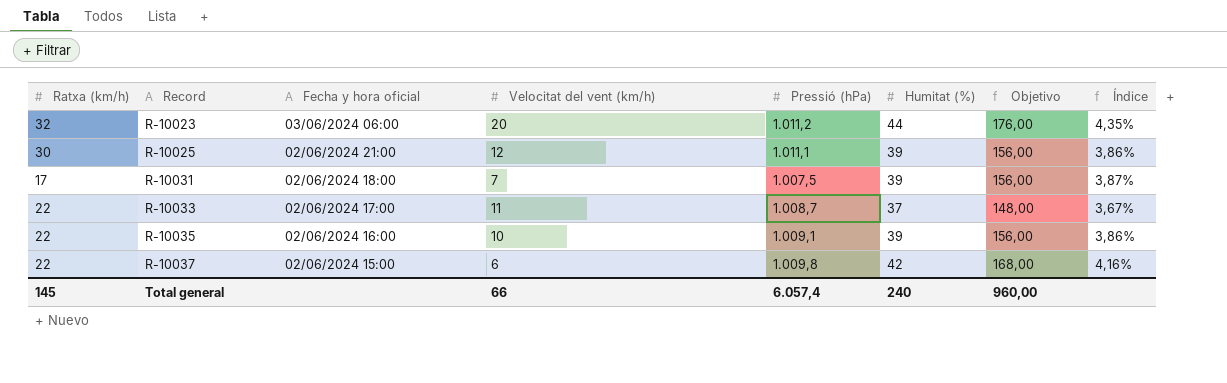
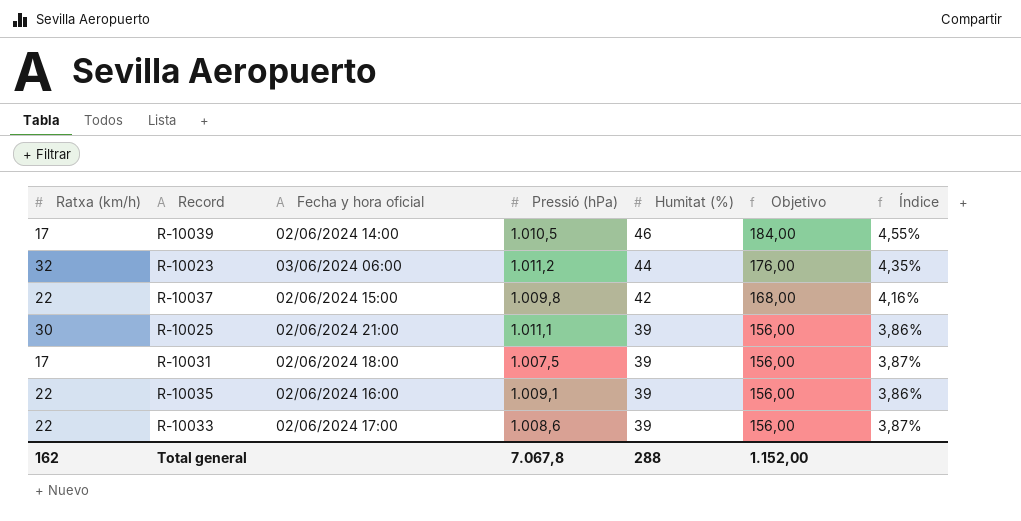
row order: Record ascending -> Humitat (%) descending
column Velocitat del vent (km/h) | position: 4 -> none
row R-10039: none -> 17 | 02/06/2024 14:00 | 1.010,5 | 46 | 184,00 | 4,55%
R-10033 | Pressió (hPa): 1.008,7 -> 1.008,6
R-10033 | Humitat (%): 37 -> 39
R-10033 | Objetivo: 148,00 -> 156,00
R-10033 | Índice: 3,67% -> 3,87%
Total general | Ratxa (km/h): 145 -> 162
Total general | Pressió (hPa): 6.057,4 -> 7.067,8
Total general | Humitat (%): 240 -> 288
Total general | Objetivo: 960,00 -> 1.152,00

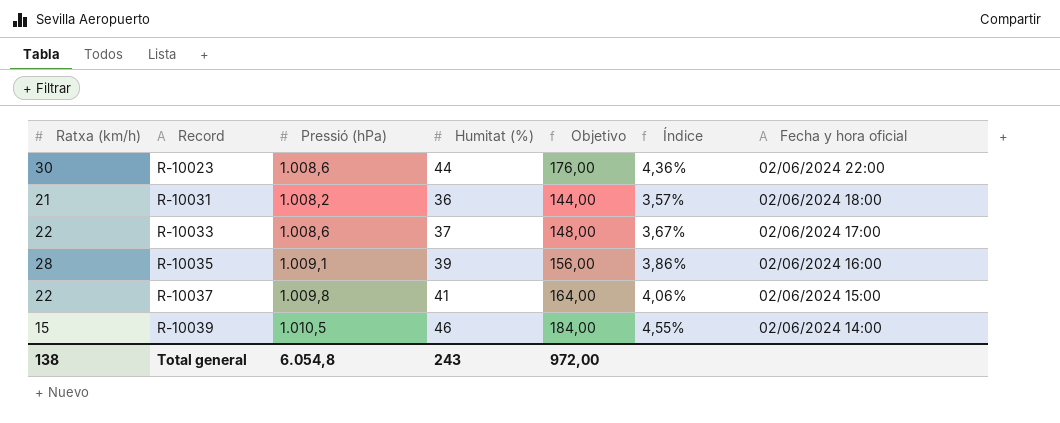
row order: Humitat (%) descending -> Record ascending
column Fecha y hora oficial | position: 3 -> 7
row R-10025: 30 | 02/06/2024 21:00 | 1.011,1 | 39 | 156,00 | 3,86% -> none
R-10023 | Ratxa (km/h): 32 -> 30
R-10023 | Pressió (hPa): 1.011,2 -> 1.008,6
R-10023 | Índice: 4,35% -> 4,36%
R-10023 | Fecha y hora oficial: 03/06/2024 06:00 -> 02/06/2024 22:00
R-10031 | Ratxa (km/h): 17 -> 21
R-10031 | Pressió (hPa): 1.007,5 -> 1.008,2
R-10031 | Humitat (%): 39 -> 36
R-10031 | Objetivo: 156,00 -> 144,00
R-10031 | Índice: 3,87% -> 3,57%
R-10033 | Humitat (%): 39 -> 37
R-10033 | Objetivo: 156,00 -> 148,00
R-10033 | Índice: 3,87% -> 3,67%
R-10035 | Ratxa (km/h): 22 -> 28
R-10037 | Humitat (%): 42 -> 41
R-10037 | Objetivo: 168,00 -> 164,00
R-10037 | Índice: 4,16% -> 4,06%
R-10039 | Ratxa (km/h): 17 -> 15
Total general | Ratxa (km/h): 162 -> 138
Total general | Pressió (hPa): 7.067,8 -> 6.054,8
Total general | Humitat (%): 288 -> 243
Total general | Objetivo: 1.152,00 -> 972,00

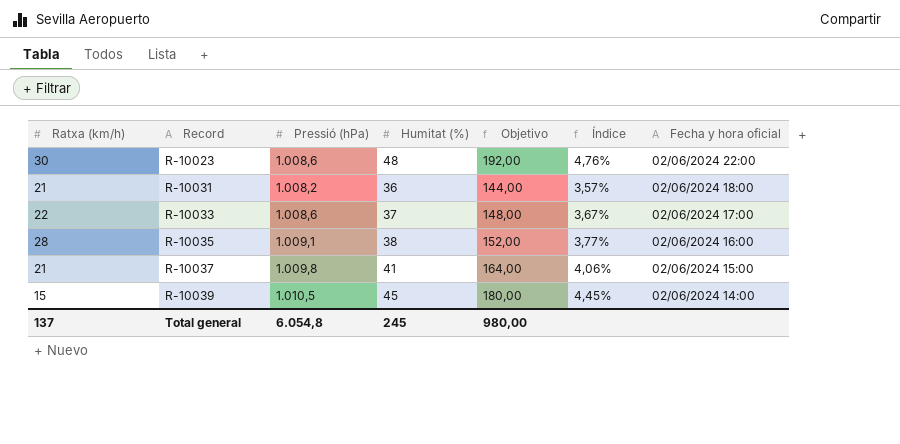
R-10023 | Humitat (%): 44 -> 48
R-10023 | Objetivo: 176,00 -> 192,00
R-10023 | Índice: 4,36% -> 4,76%
R-10035 | Humitat (%): 39 -> 38
R-10035 | Objetivo: 156,00 -> 152,00
R-10035 | Índice: 3,86% -> 3,77%
R-10037 | Ratxa (km/h): 22 -> 21
R-10039 | Humitat (%): 46 -> 45
R-10039 | Objetivo: 184,00 -> 180,00
R-10039 | Índice: 4,55% -> 4,45%
Total general | Ratxa (km/h): 138 -> 137
Total general | Humitat (%): 243 -> 245
Total general | Objetivo: 972,00 -> 980,00

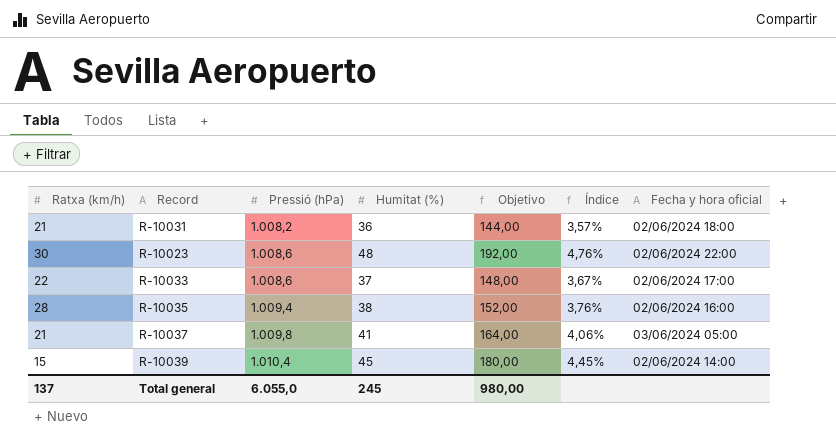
row order: Record ascending -> Pressió (hPa) ascending
R-10035 | Pressió (hPa): 1.009,1 -> 1.009,4
R-10035 | Índice: 3,77% -> 3,76%
R-10037 | Fecha y hora oficial: 02/06/2024 15:00 -> 03/06/2024 05:00
R-10039 | Pressió (hPa): 1.010,5 -> 1.010,4
Total general | Pressió (hPa): 6.054,8 -> 6.055,0

